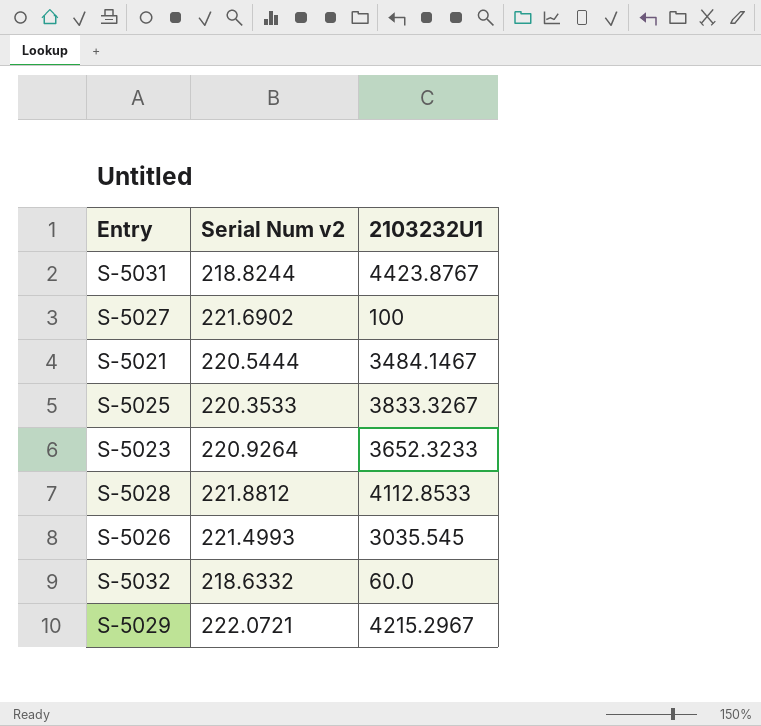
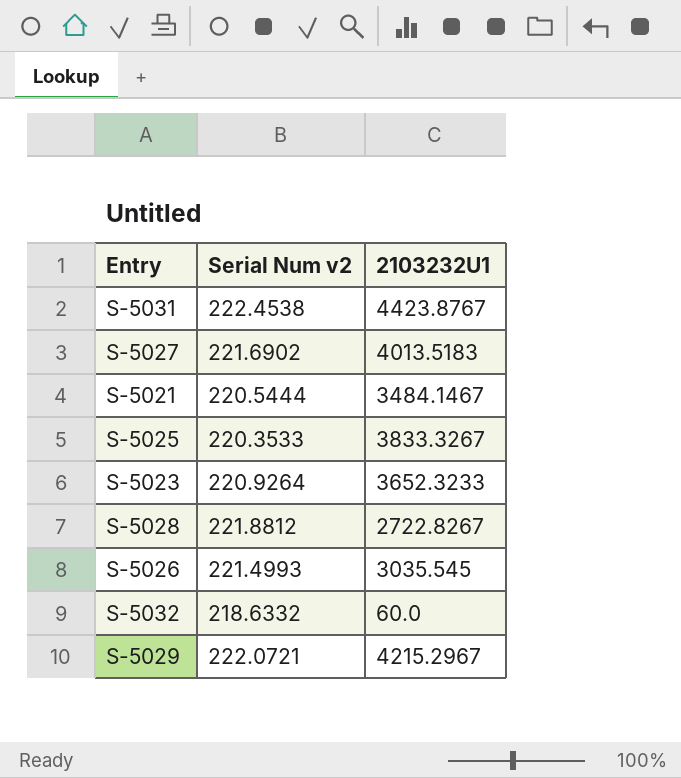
S-5031 | Serial Num v2: 218.8244 -> 222.4538
S-5027 | 2103232U1: 100 -> 4013.5183
S-5028 | 2103232U1: 4112.8533 -> 2722.8267

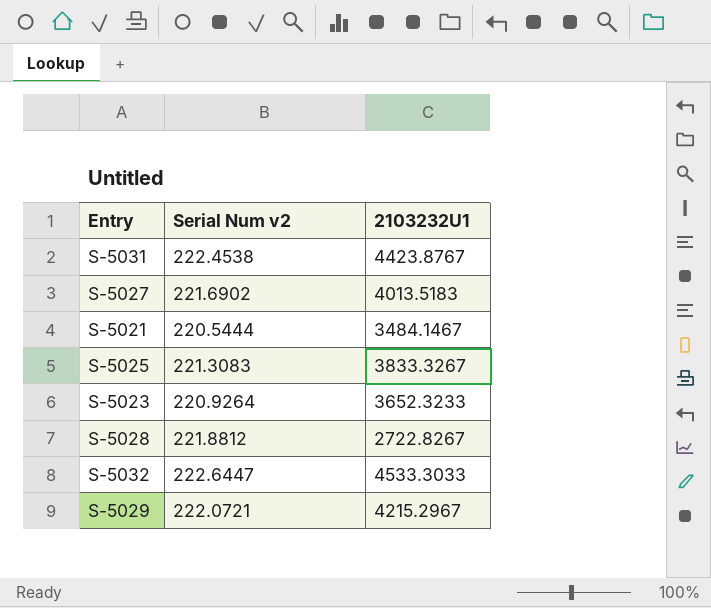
row S-5026: 221.4993 | 3035.545 -> none
S-5025 | Serial Num v2: 220.3533 -> 221.3083
S-5032 | Serial Num v2: 218.6332 -> 222.6447
S-5032 | 2103232U1: 60.0 -> 4533.3033

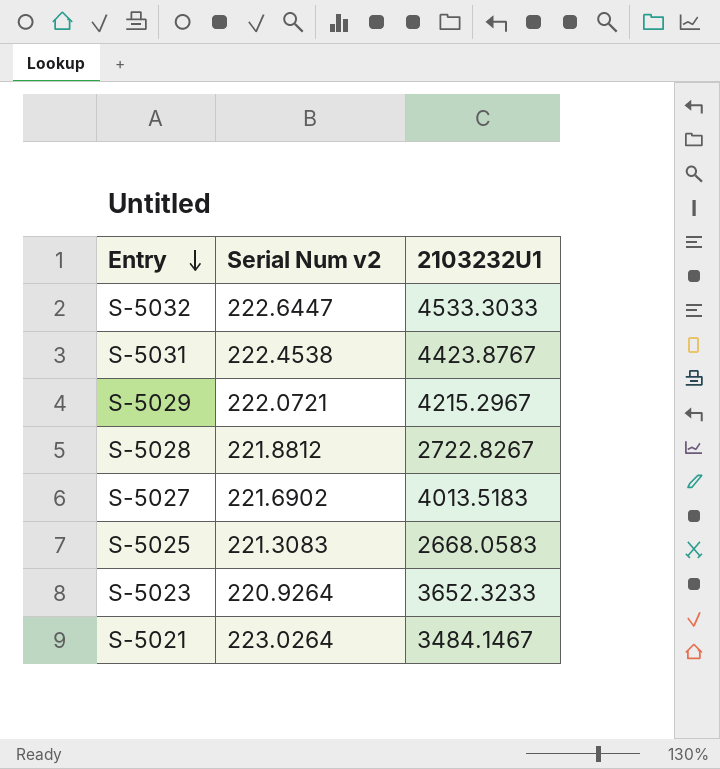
row order: none -> Entry descending
S-5025 | 2103232U1: 3833.3267 -> 2668.0583
S-5021 | Serial Num v2: 220.5444 -> 223.0264

